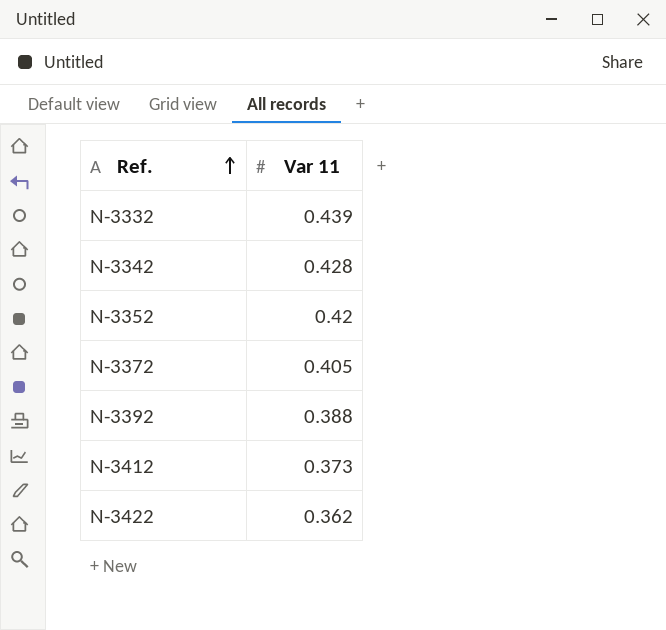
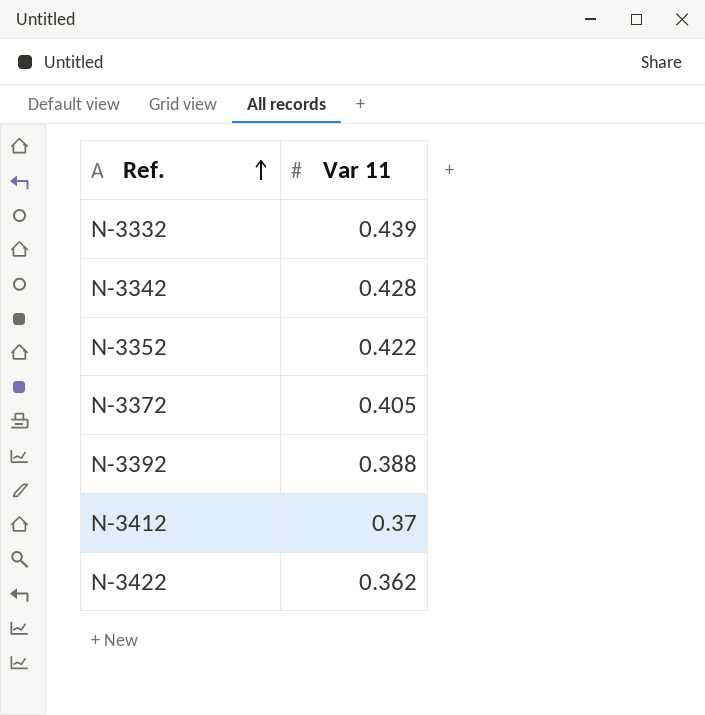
N-3352 | Var 11: 0.42 -> 0.422
N-3412 | Var 11: 0.373 -> 0.37

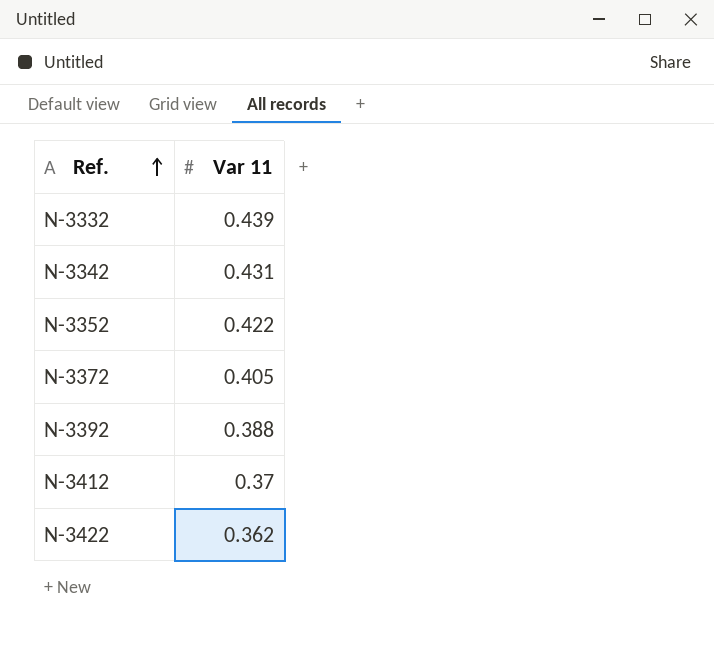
N-3342 | Var 11: 0.428 -> 0.431

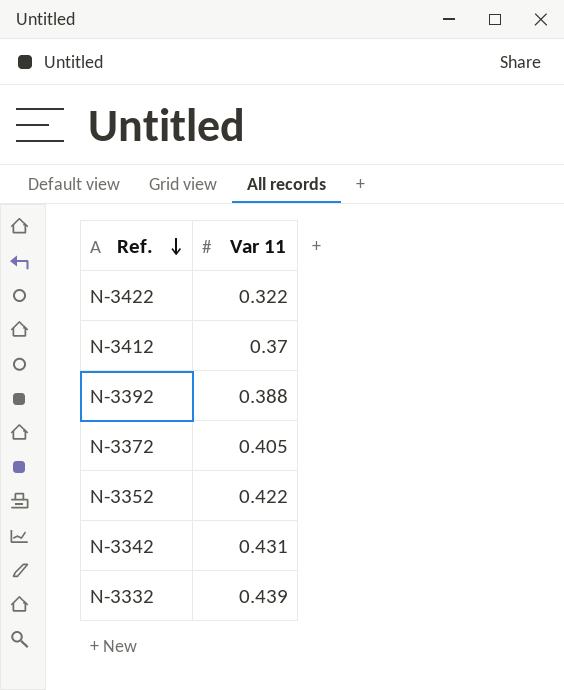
row order: Ref. ascending -> Ref. descending
N-3422 | Var 11: 0.362 -> 0.322

